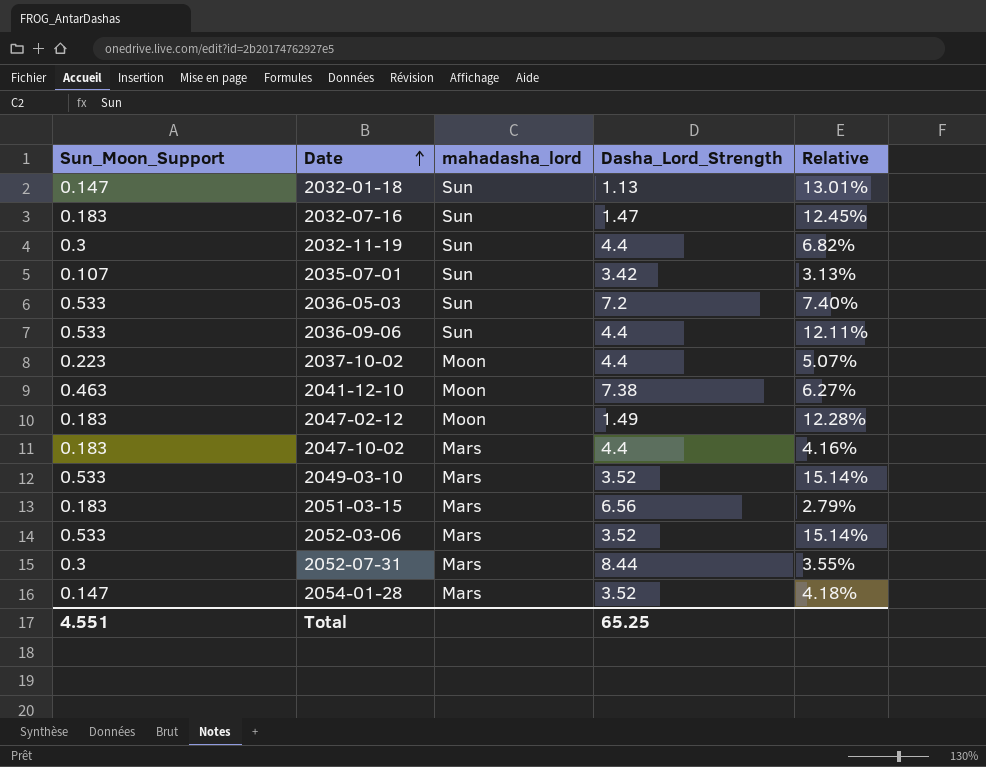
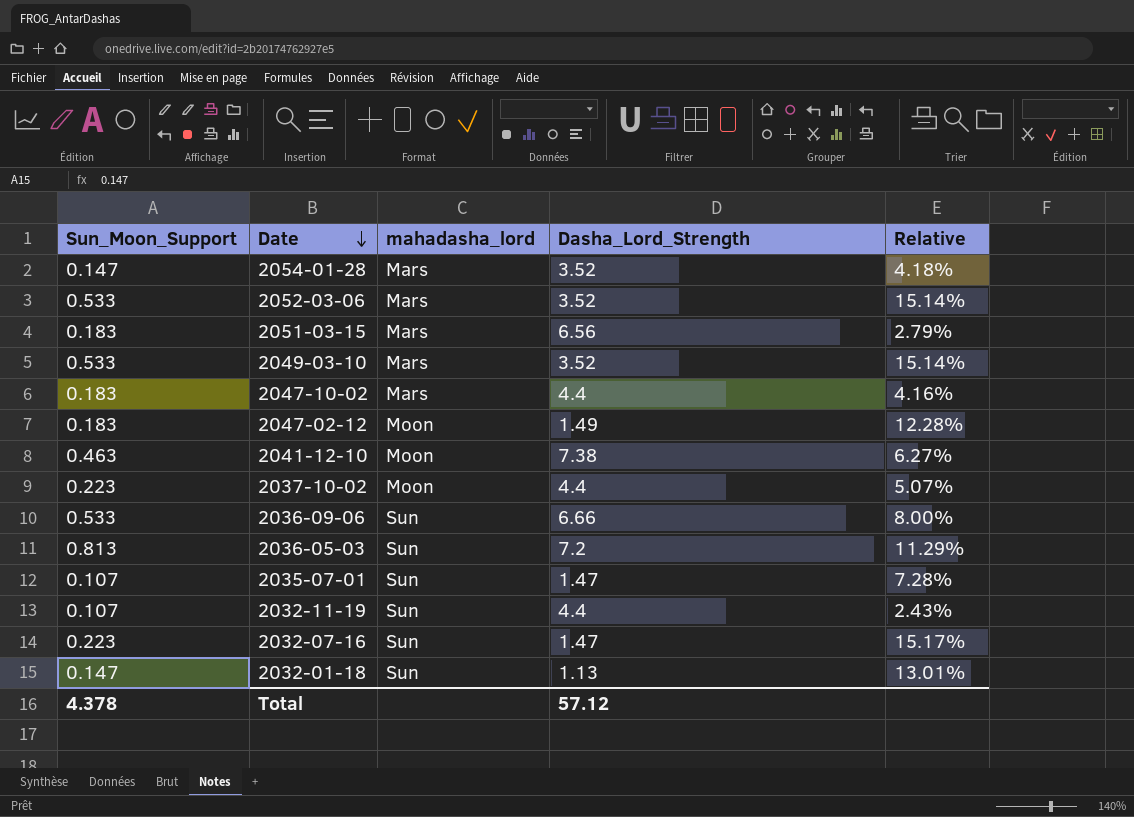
row order: Date ascending -> Date descending
row 2052-07-31: 0.3 | Mars | 8.44 | 3.55% -> none
2036-09-06 | Dasha_Lord_Strength: 4.4 -> 6.66
2036-09-06 | Relative: 12.11% -> 8.00%
2036-05-03 | Sun_Moon_Support: 0.533 -> 0.813
2036-05-03 | Relative: 7.40% -> 11.29%
2035-07-01 | Dasha_Lord_Strength: 3.42 -> 1.47
2035-07-01 | Relative: 3.13% -> 7.28%
2032-11-19 | Sun_Moon_Support: 0.3 -> 0.107
2032-11-19 | Relative: 6.82% -> 2.43%
2032-07-16 | Sun_Moon_Support: 0.183 -> 0.223
2032-07-16 | Relative: 12.45% -> 15.17%
Total | Sun_Moon_Support: 4.551 -> 4.378
Total | Dasha_Lord_Strength: 65.25 -> 57.12

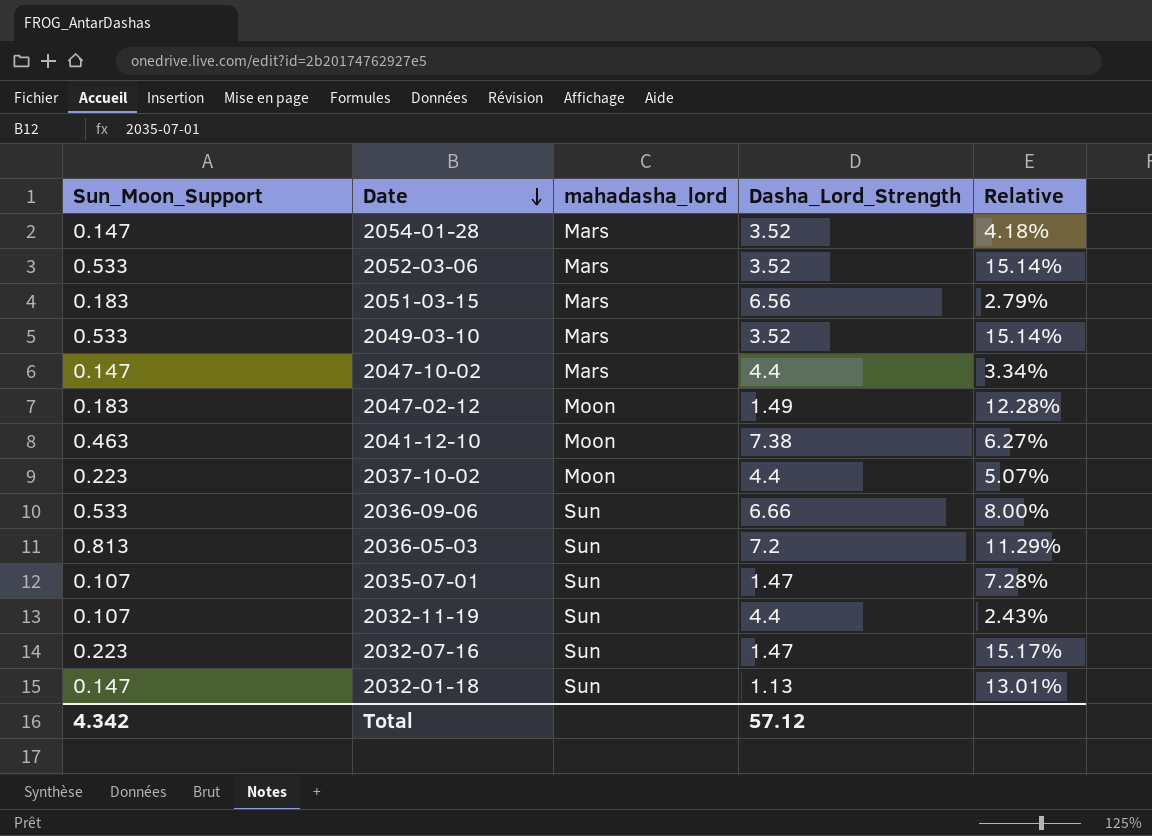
2047-10-02 | Sun_Moon_Support: 0.183 -> 0.147
2047-10-02 | Relative: 4.16% -> 3.34%
Total | Sun_Moon_Support: 4.378 -> 4.342

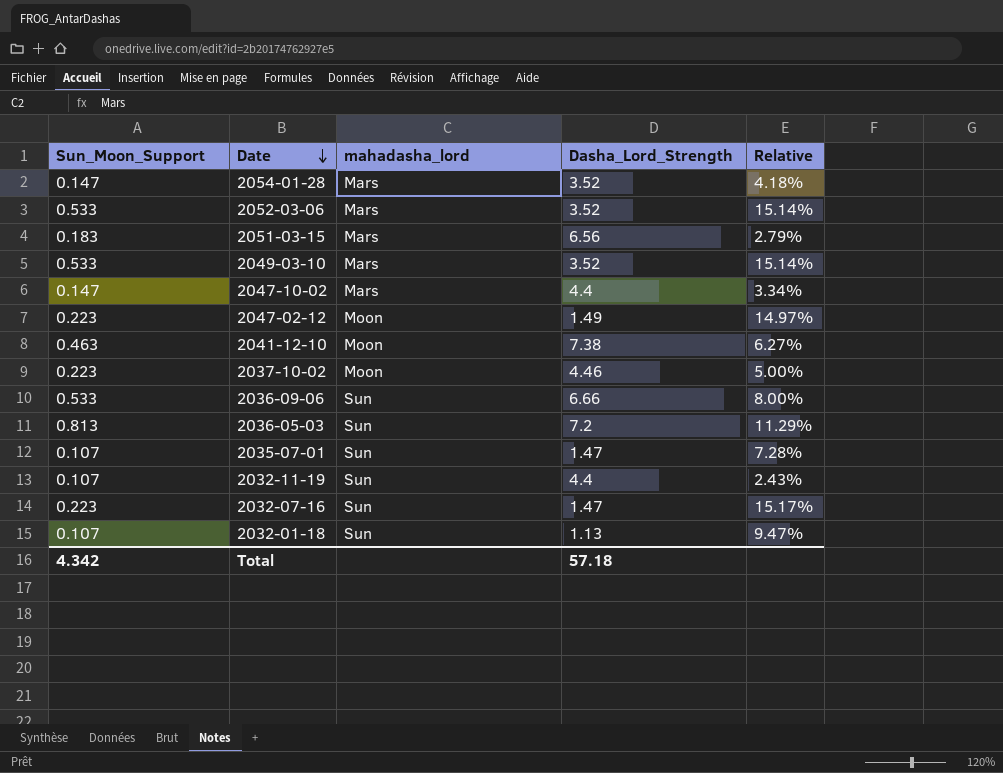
2047-02-12 | Sun_Moon_Support: 0.183 -> 0.223
2047-02-12 | Relative: 12.28% -> 14.97%
2037-10-02 | Dasha_Lord_Strength: 4.4 -> 4.46
2037-10-02 | Relative: 5.07% -> 5.00%
2032-01-18 | Sun_Moon_Support: 0.147 -> 0.107
2032-01-18 | Relative: 13.01% -> 9.47%
Total | Dasha_Lord_Strength: 57.12 -> 57.18

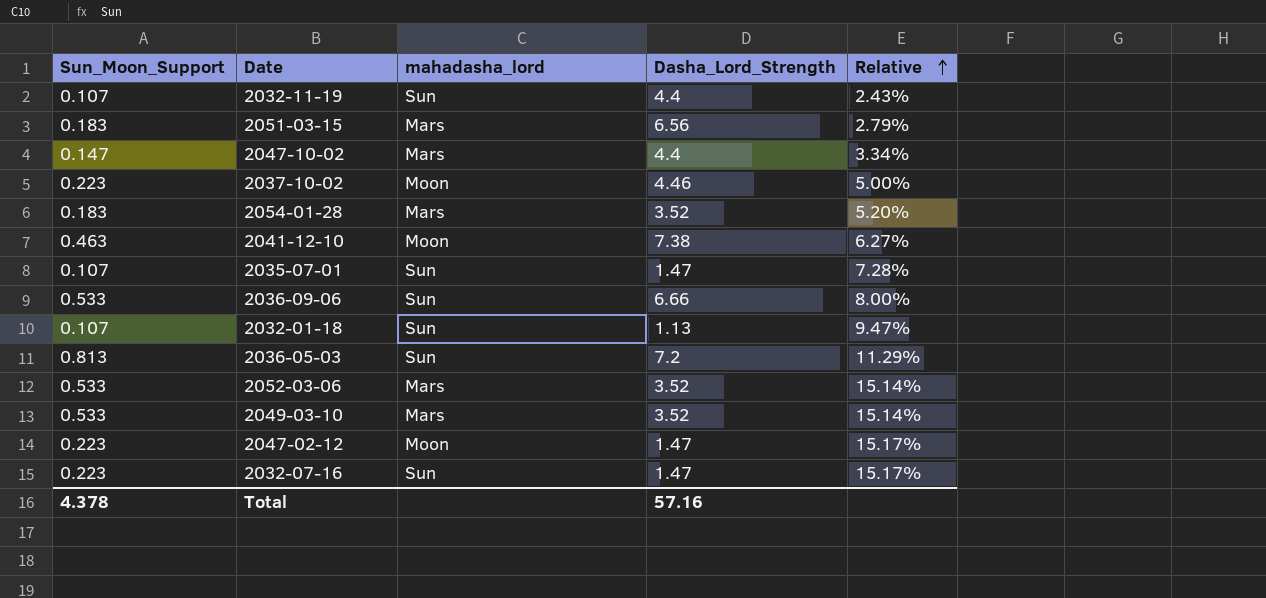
row order: Date descending -> Relative ascending
2054-01-28 | Sun_Moon_Support: 0.147 -> 0.183
2054-01-28 | Relative: 4.18% -> 5.20%
2047-02-12 | Dasha_Lord_Strength: 1.49 -> 1.47
2047-02-12 | Relative: 14.97% -> 15.17%
Total | Sun_Moon_Support: 4.342 -> 4.378
Total | Dasha_Lord_Strength: 57.18 -> 57.16

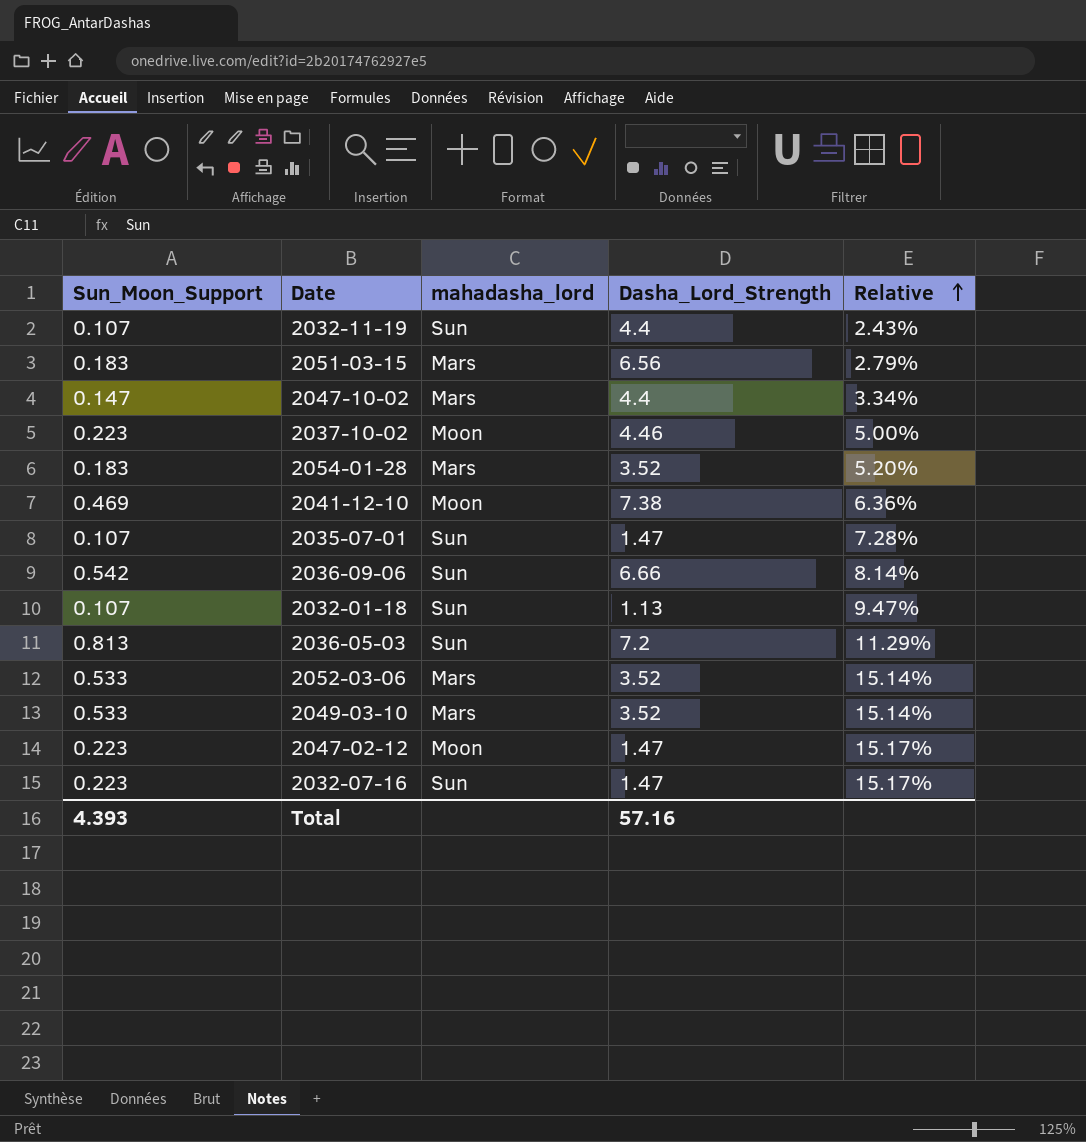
2041-12-10 | Sun_Moon_Support: 0.463 -> 0.469
2041-12-10 | Relative: 6.27% -> 6.36%
2036-09-06 | Sun_Moon_Support: 0.533 -> 0.542
2036-09-06 | Relative: 8.00% -> 8.14%
Total | Sun_Moon_Support: 4.378 -> 4.393

